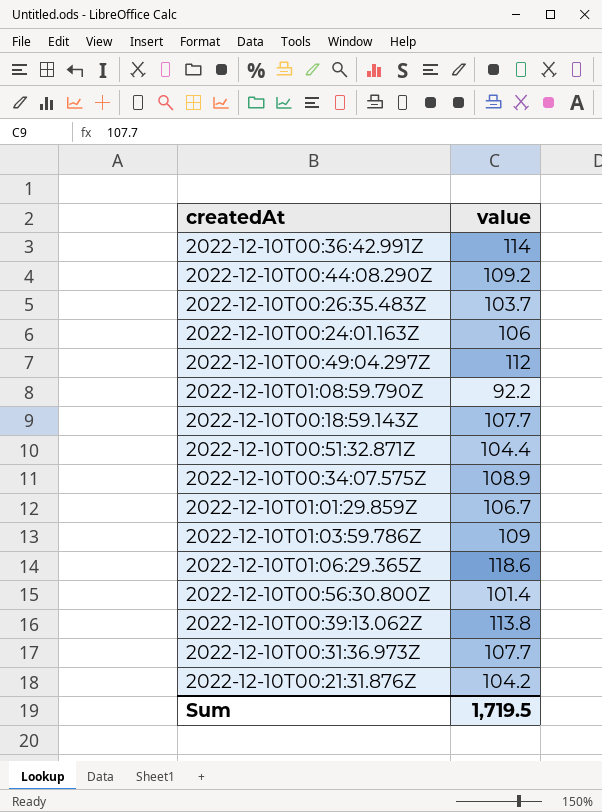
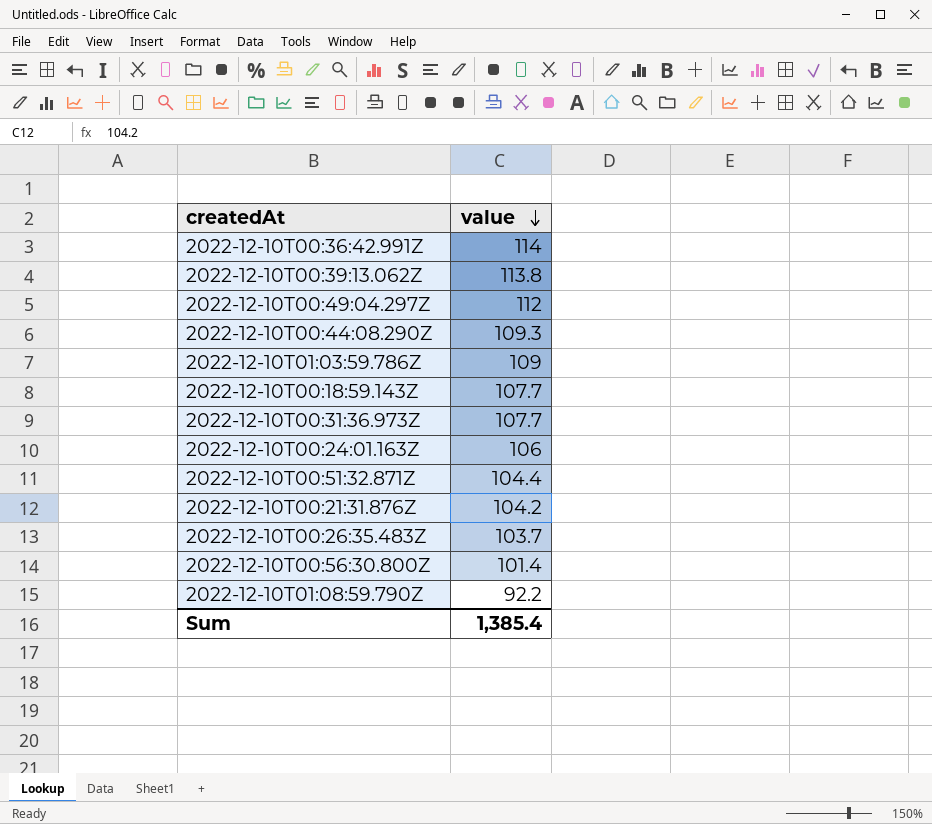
row order: none -> value descending
row 2022-12-10T00:34:07.575Z: 108.9 -> none
row 2022-12-10T01:01:29.859Z: 106.7 -> none
row 2022-12-10T01:06:29.365Z: 118.6 -> none
2022-12-10T00:44:08.290Z | value: 109.2 -> 109.3
Sum | value: 1,719.5 -> 1,385.4

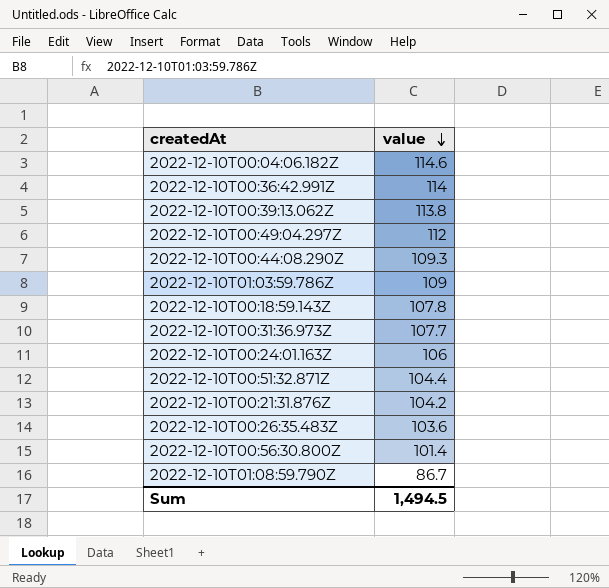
row 2022-12-10T00:04:06.182Z: none -> 114.6
2022-12-10T00:18:59.143Z | value: 107.7 -> 107.8
2022-12-10T00:26:35.483Z | value: 103.7 -> 103.6
2022-12-10T01:08:59.790Z | value: 92.2 -> 86.7
Sum | value: 1,385.4 -> 1,494.5

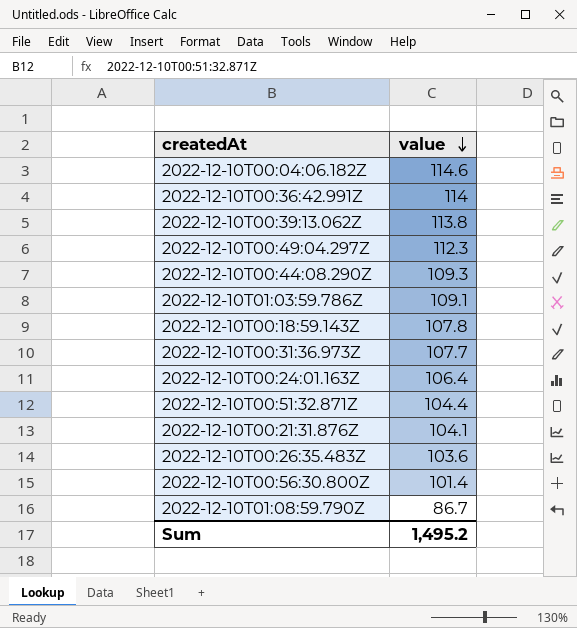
2022-12-10T00:49:04.297Z | value: 112 -> 112.3
2022-12-10T01:03:59.786Z | value: 109 -> 109.1
2022-12-10T00:24:01.163Z | value: 106 -> 106.4
2022-12-10T00:21:31.876Z | value: 104.2 -> 104.1
Sum | value: 1,494.5 -> 1,495.2

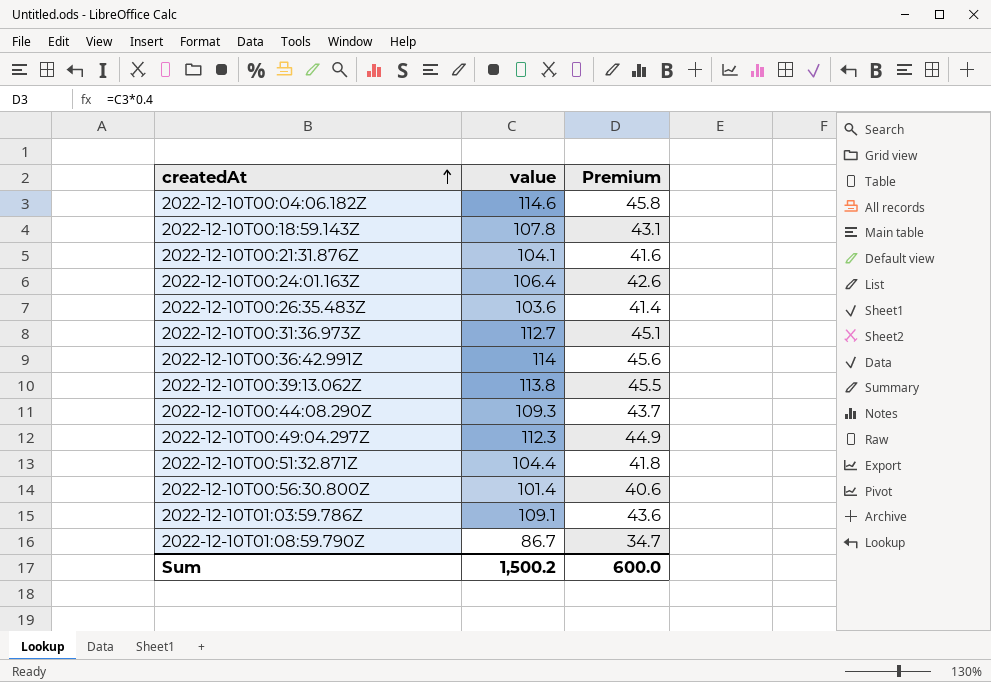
row order: value descending -> createdAt ascending
column Premium | formula: none -> [value] * 0.4
2022-12-10T00:31:36.973Z | value: 107.7 -> 112.7
Sum | value: 1,495.2 -> 1,500.2

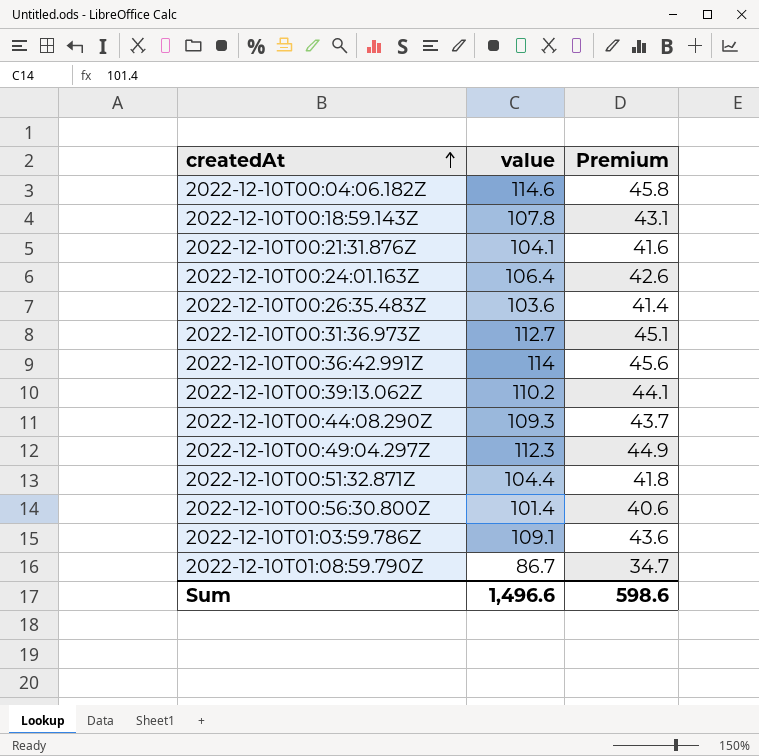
2022-12-10T00:39:13.062Z | value: 113.8 -> 110.2
2022-12-10T00:39:13.062Z | Premium: 45.5 -> 44.1
Sum | value: 1,500.2 -> 1,496.6
Sum | Premium: 600.0 -> 598.6

